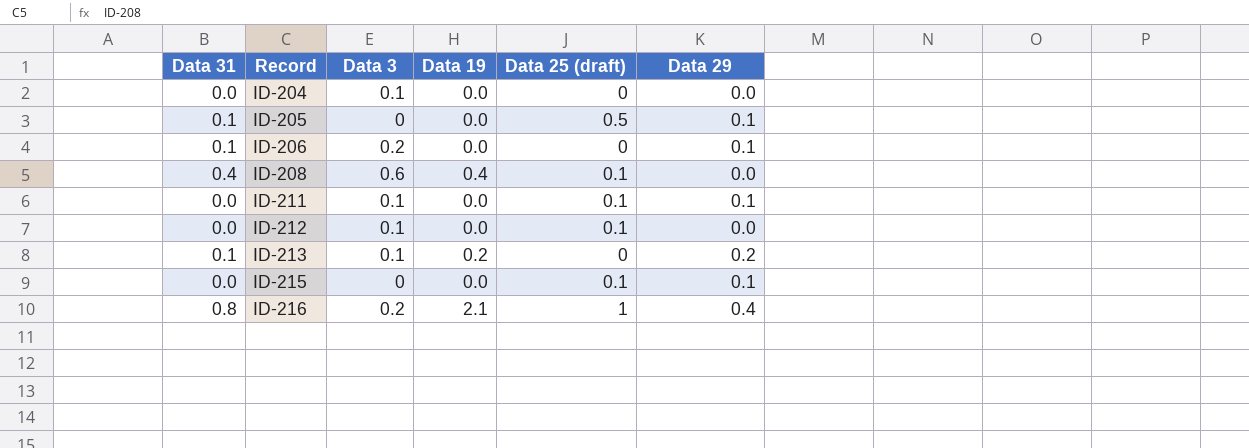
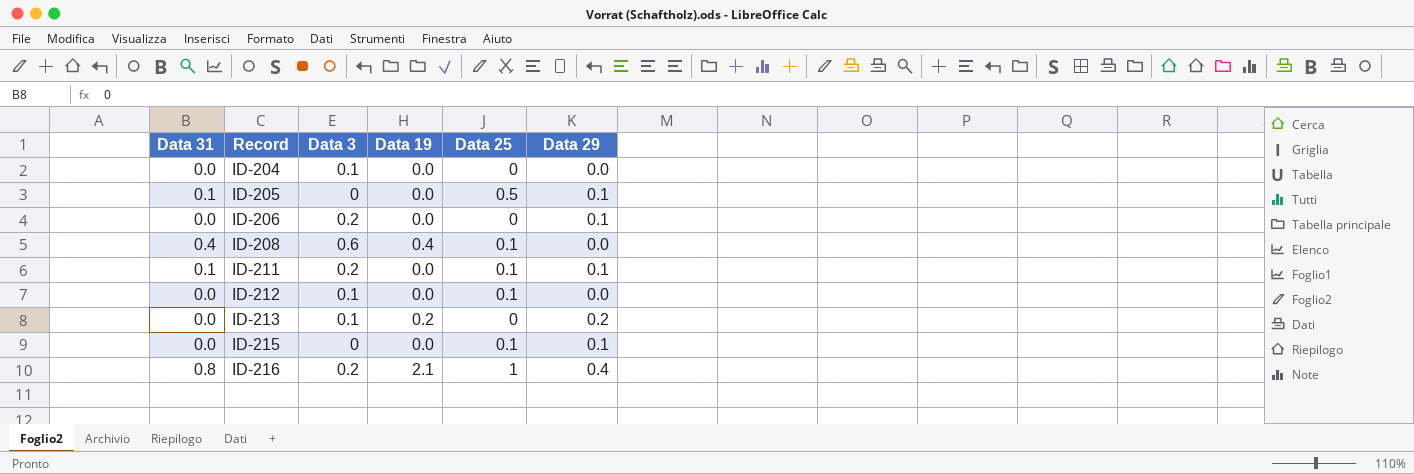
column name: Data 25 (draft) -> Data 25
ID-206 | Data 31: 0.1 -> 0.0
ID-211 | Data 31: 0.0 -> 0.1
ID-211 | Data 3: 0.1 -> 0.2
ID-213 | Data 31: 0.1 -> 0.0

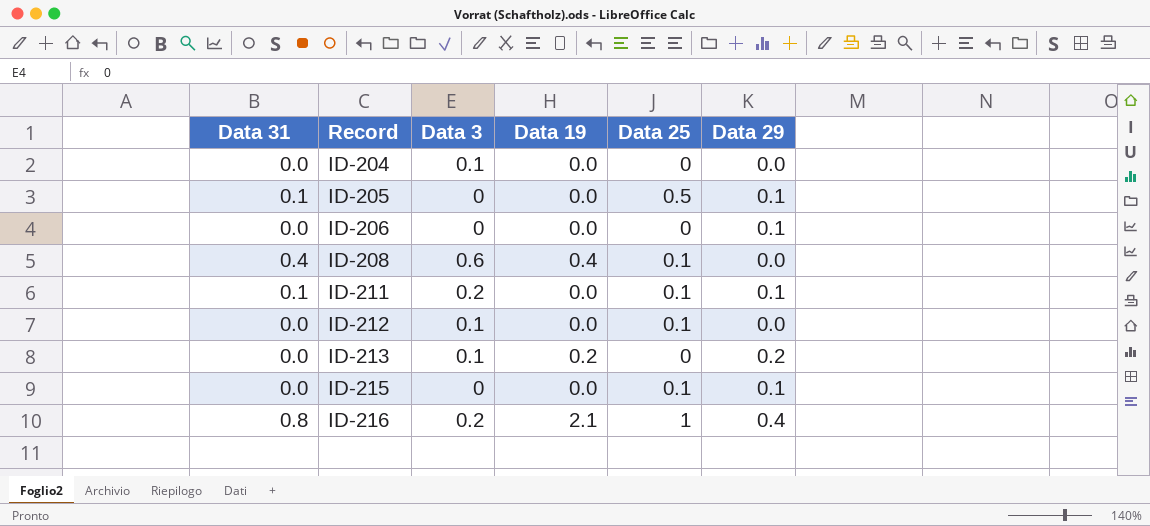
ID-206 | Data 3: 0.2 -> 0

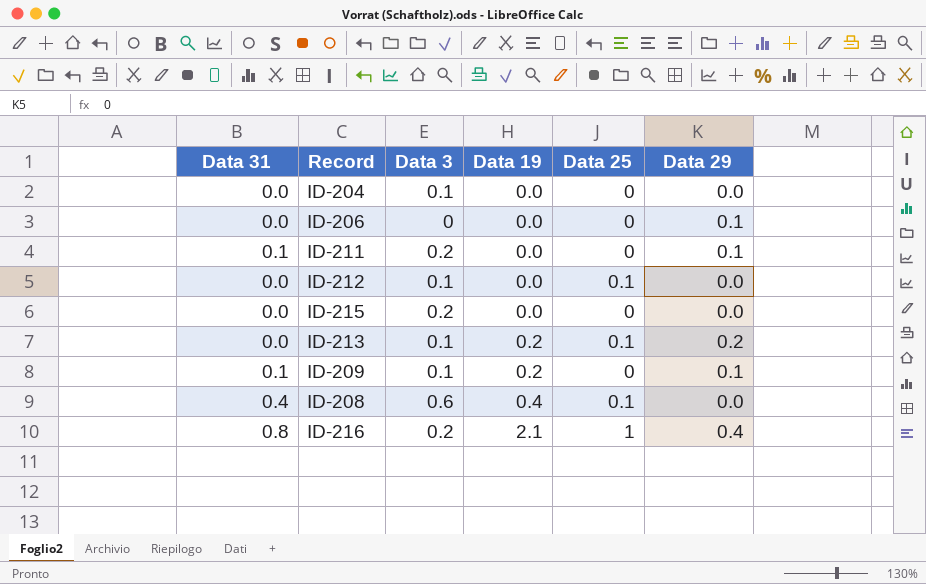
row order: Record ascending -> Data 19 ascending
row ID-205: 0.1 | 0 | 0.0 | 0.5 | 0.1 -> none
ID-211 | Data 25: 0.1 -> 0
ID-215 | Data 3: 0 -> 0.2
ID-215 | Data 25: 0.1 -> 0
ID-215 | Data 29: 0.1 -> 0.0
ID-213 | Data 25: 0 -> 0.1
row ID-209: none -> 0.1 | 0.1 | 0.2 | 0 | 0.1

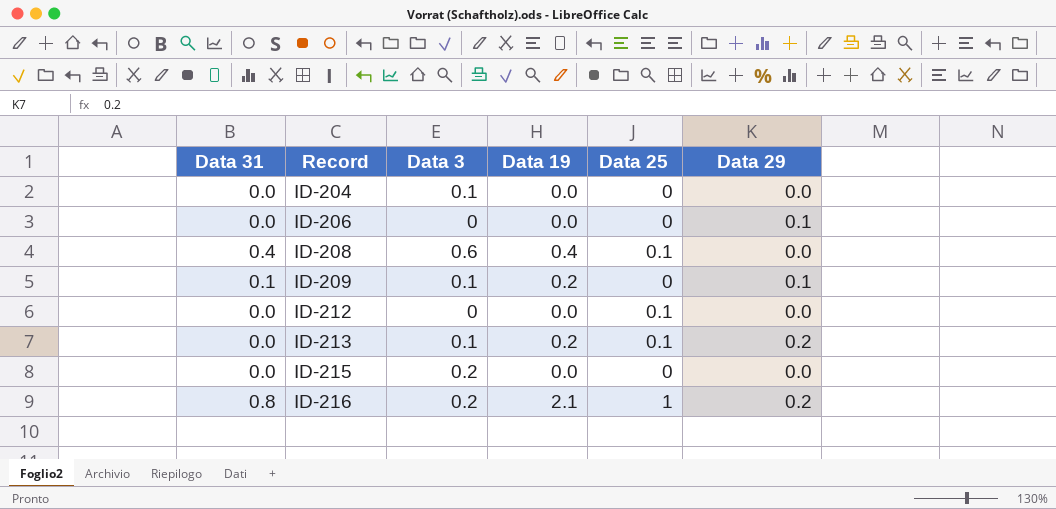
row order: Data 19 ascending -> Record ascending
row ID-211: 0.1 | 0.2 | 0.0 | 0 | 0.1 -> none
ID-212 | Data 3: 0.1 -> 0
ID-216 | Data 29: 0.4 -> 0.2

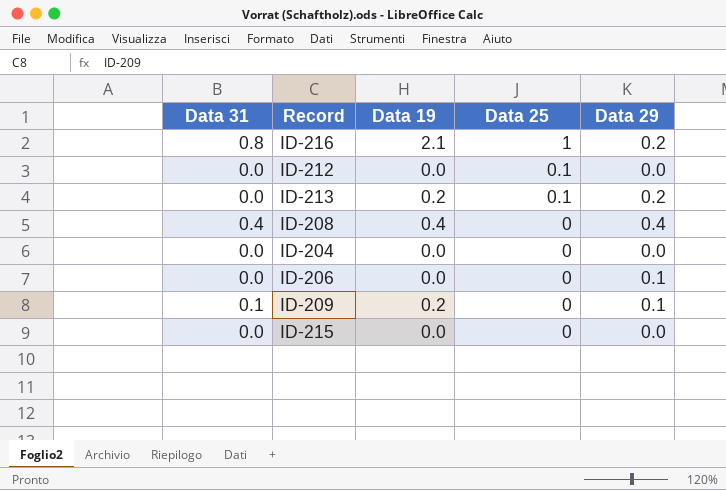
row order: Record ascending -> Data 25 descending
column Data 3 | position: 3 -> none
ID-208 | Data 25: 0.1 -> 0
ID-208 | Data 29: 0.0 -> 0.4

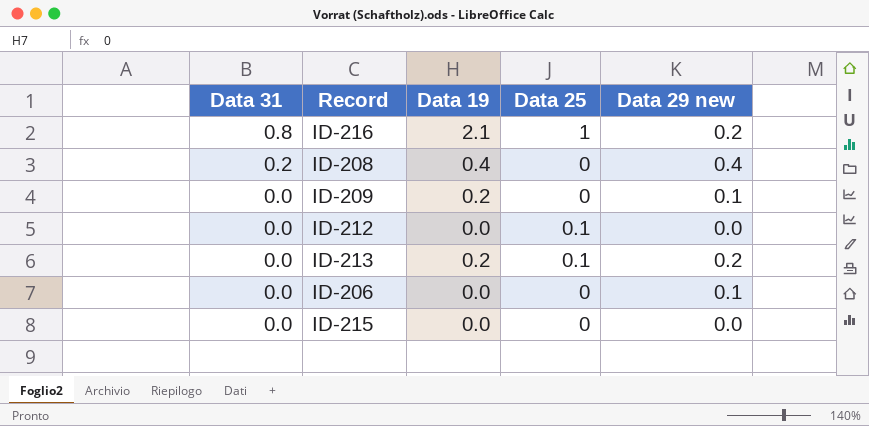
row order: Data 25 descending -> Data 31 descending
column name: Data 29 -> Data 29 new
row ID-204: 0.0 | 0.0 | 0 | 0.0 -> none
ID-208 | Data 31: 0.4 -> 0.2
ID-209 | Data 31: 0.1 -> 0.0

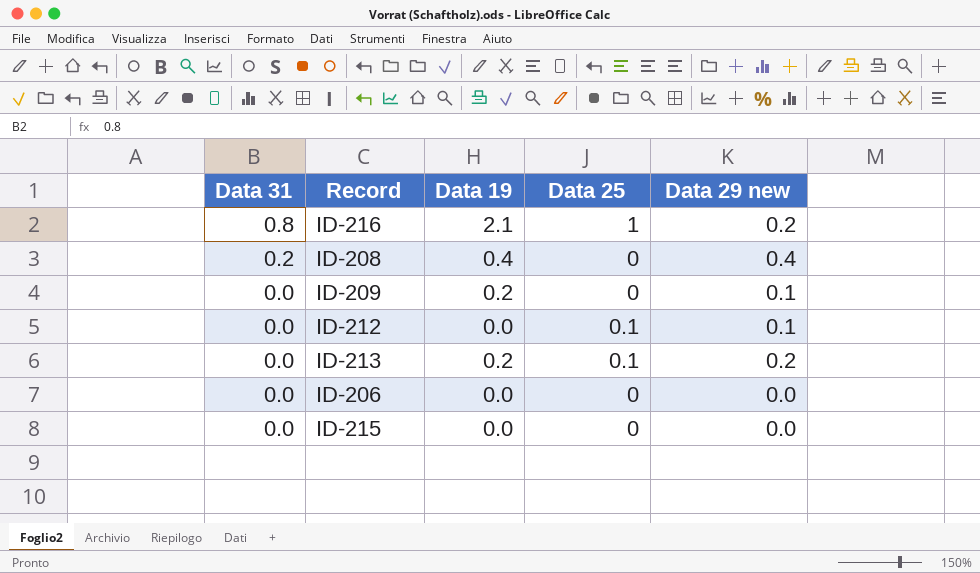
ID-212 | Data 29 new: 0.0 -> 0.1
ID-206 | Data 29 new: 0.1 -> 0.0

